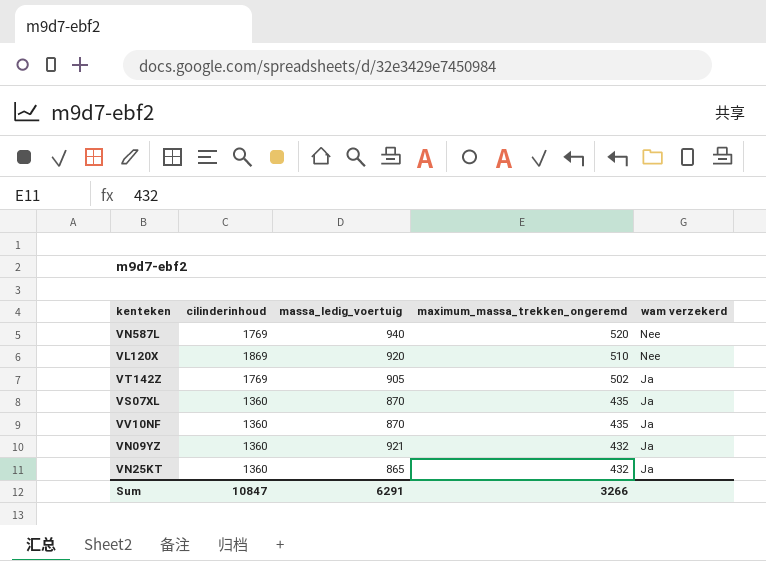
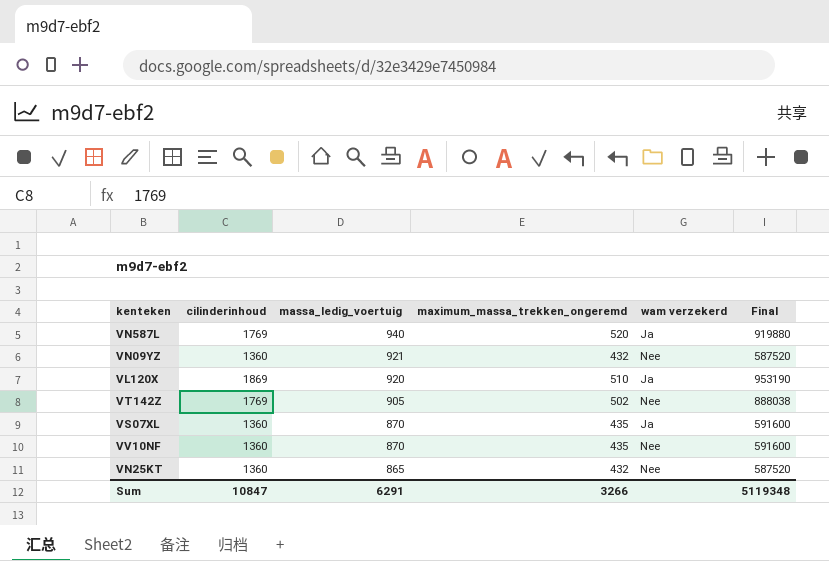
row order: maximum_massa_trekken_ongeremd descending -> massa_ledig_voertuig descending
column Final | formula: none -> [cilinderinhoud] * [maximum_massa_trekken_ongeremd]
VN587L | wam verzekerd: Nee -> Ja
VN09YZ | wam verzekerd: Ja -> Nee
VL120X | wam verzekerd: Nee -> Ja
VT142Z | wam verzekerd: Ja -> Nee
VV10NF | wam verzekerd: Ja -> Nee
VN25KT | wam verzekerd: Ja -> Nee

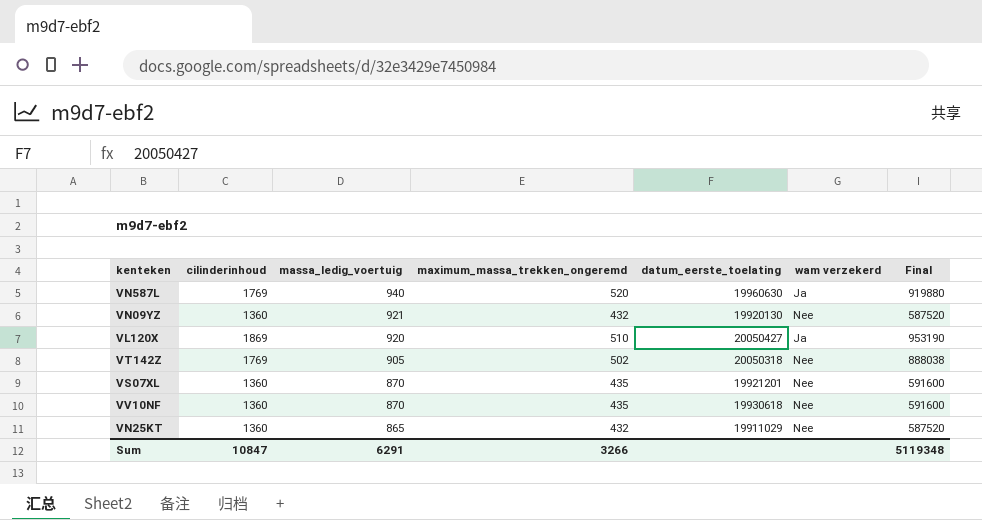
column datum_eerste_toelating | position: none -> 5
VS07XL | wam verzekerd: Ja -> Nee

